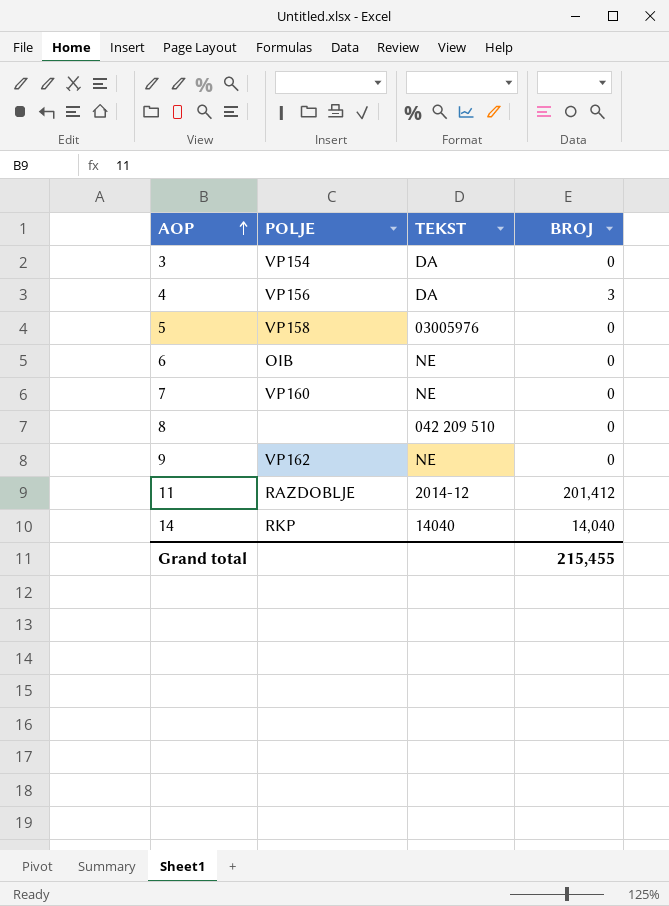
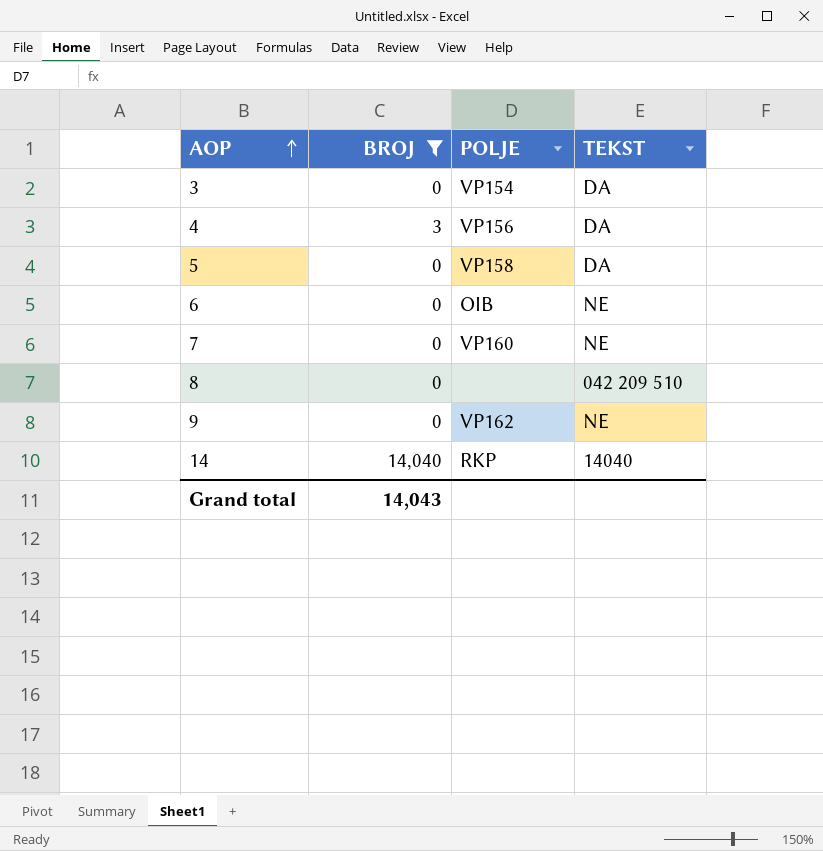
filter: none -> BROJ != 201,412
column BROJ | position: 4 -> 2
5 | TEKST: 03005976 -> DA
Grand total | BROJ: 215,455 -> 14,043

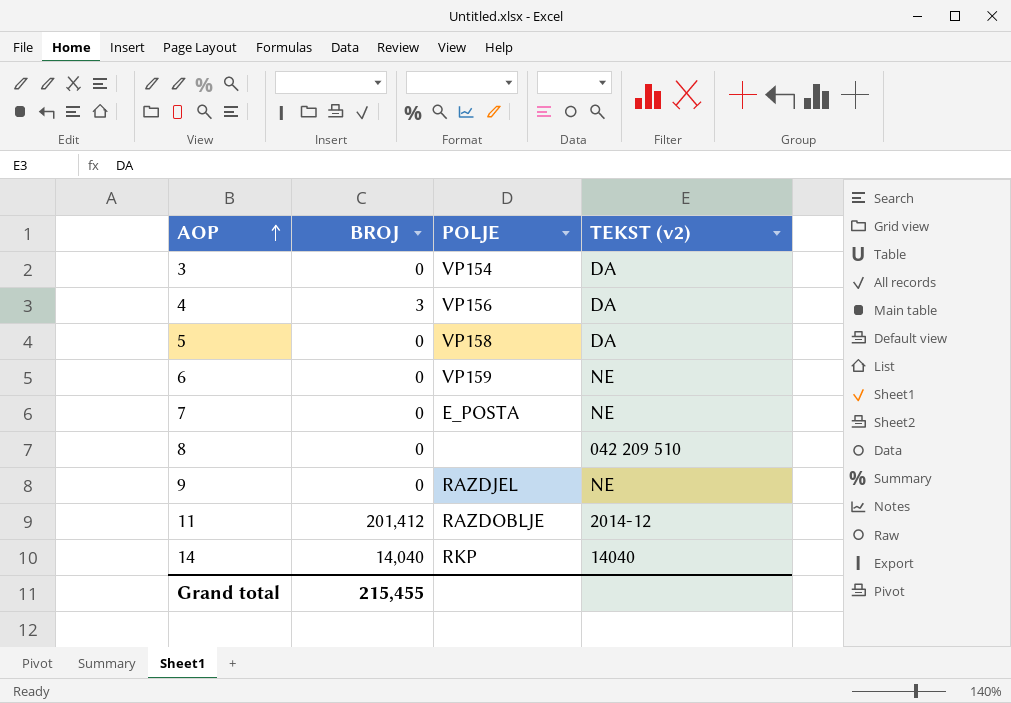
filter: BROJ != 201,412 -> none
column name: TEKST -> TEKST (v2)
6 | POLJE: OIB -> VP159
7 | POLJE: VP160 -> E_POSTA
9 | POLJE: VP162 -> RAZDJEL
Grand total | BROJ: 14,043 -> 215,455

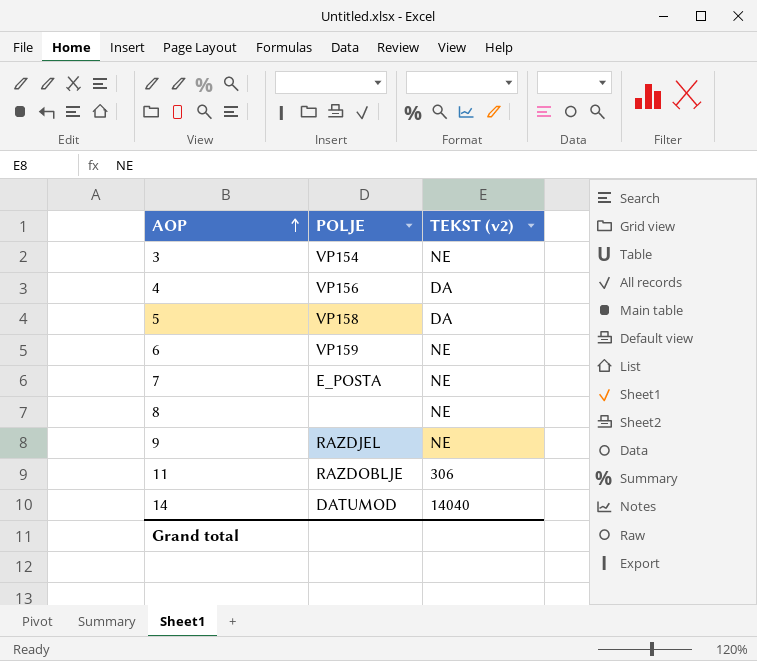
column BROJ | position: 2 -> none
3 | TEKST (v2): DA -> NE
8 | TEKST (v2): 042 209 510 -> NE
11 | TEKST (v2): 2014-12 -> 306
14 | POLJE: RKP -> DATUMOD

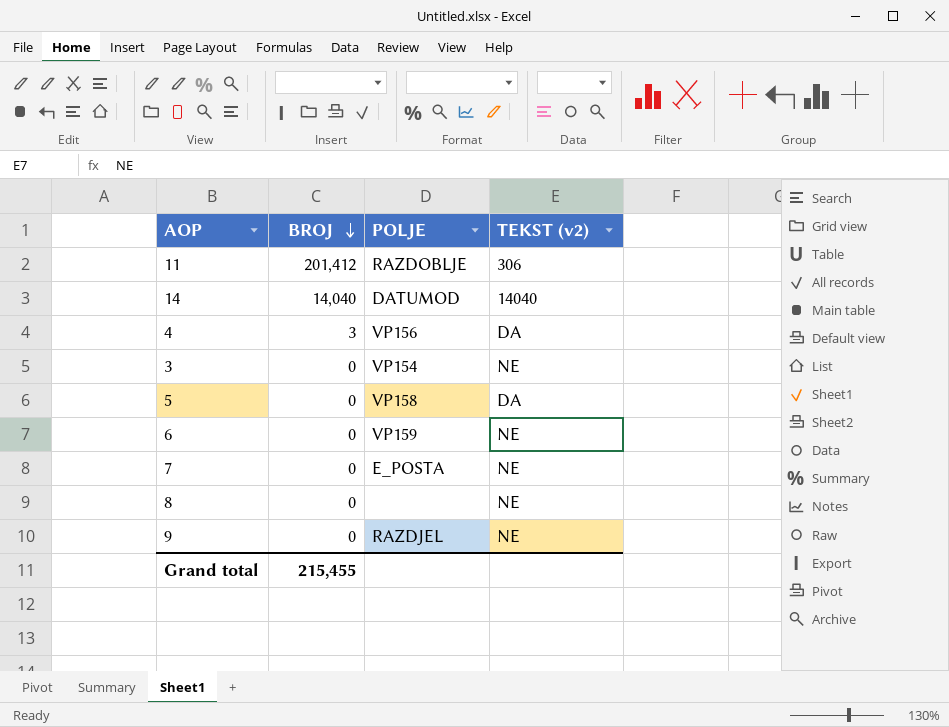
row order: AOP ascending -> BROJ descending
column BROJ | position: none -> 2

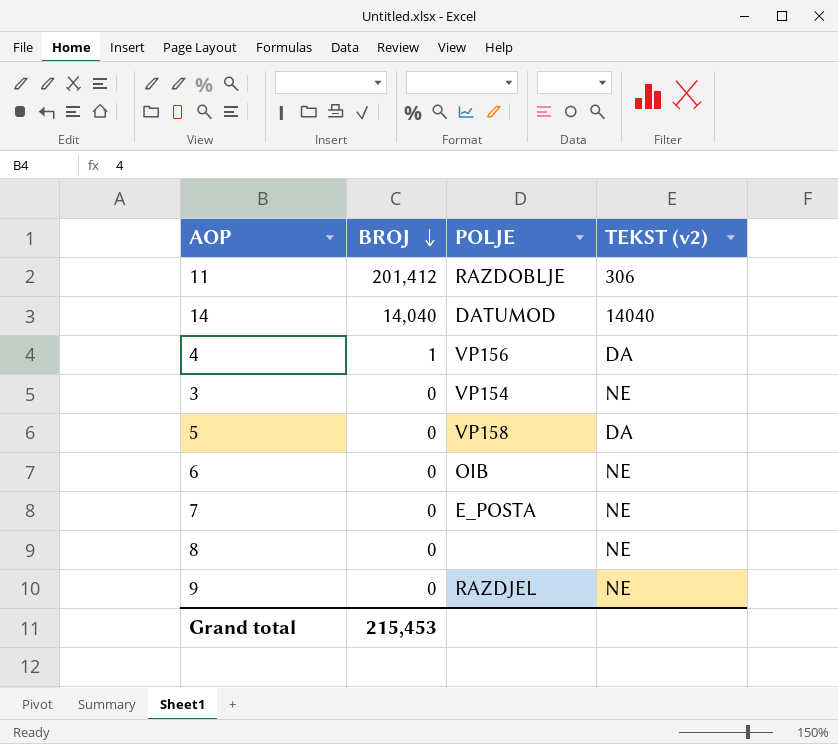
4 | BROJ: 3 -> 1
6 | POLJE: VP159 -> OIB
Grand total | BROJ: 215,455 -> 215,453

